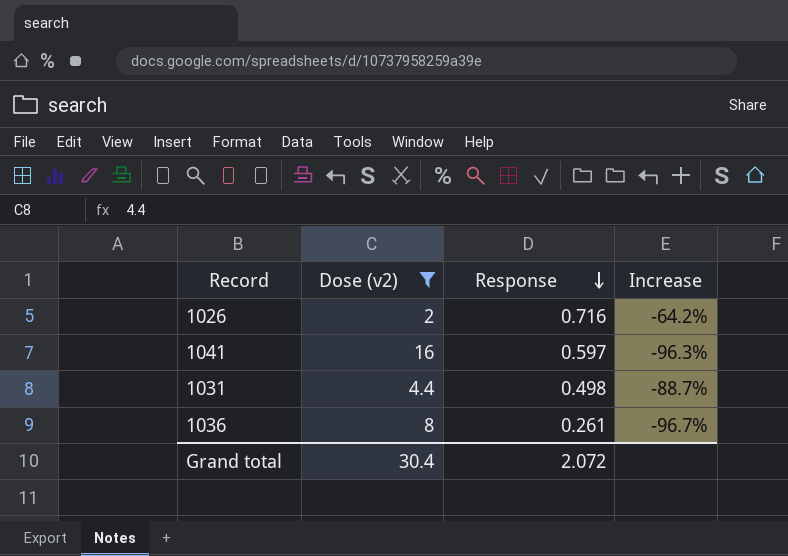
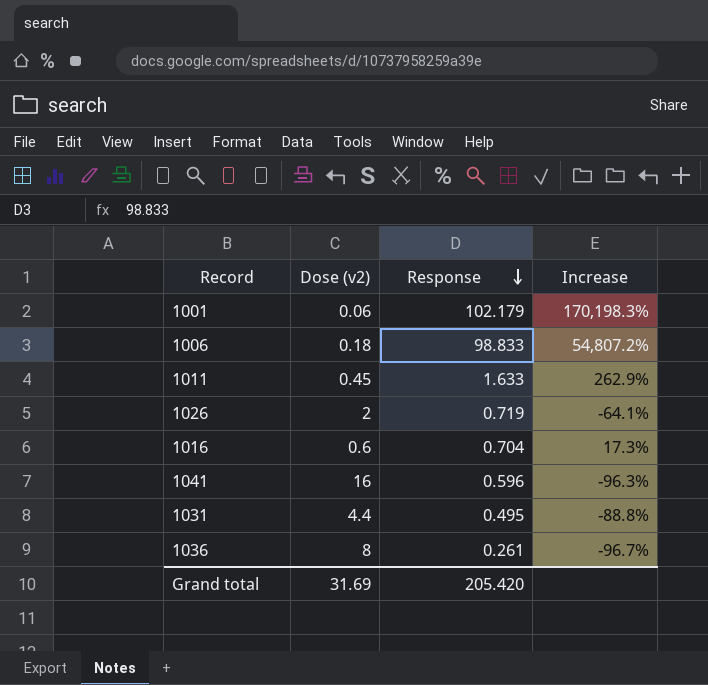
filter: Dose (v2) >= 2 -> none
1026 | Response: 0.716 -> 0.719
1026 | Increase: -64.2% -> -64.1%
1041 | Response: 0.597 -> 0.596
1031 | Response: 0.498 -> 0.495
1031 | Increase: -88.7% -> -88.8%
Grand total | Dose (v2): 30.4 -> 31.69
Grand total | Response: 2.072 -> 205.420

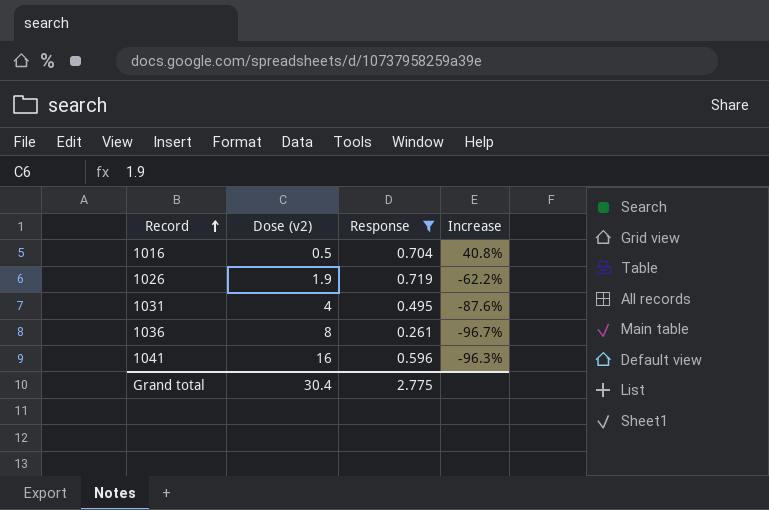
filter: none -> Response <= 0.719
row order: Response descending -> Record ascending
1016 | Dose (v2): 0.6 -> 0.5
1016 | Increase: 17.3% -> 40.8%
1026 | Dose (v2): 2 -> 1.9
1026 | Increase: -64.1% -> -62.2%
1031 | Dose (v2): 4.4 -> 4
1031 | Increase: -88.8% -> -87.6%
Grand total | Dose (v2): 31.69 -> 30.4
Grand total | Response: 205.420 -> 2.775

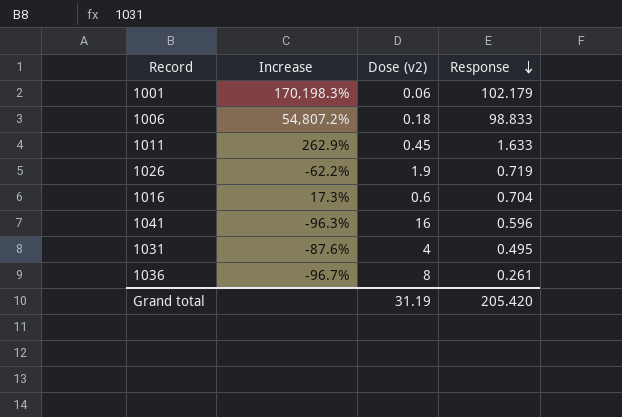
filter: Response <= 0.719 -> none
row order: Record ascending -> Response descending
column Increase | position: 4 -> 2
1016 | Increase: 40.8% -> 17.3%
1016 | Dose (v2): 0.5 -> 0.6
Grand total | Dose (v2): 30.4 -> 31.19
Grand total | Response: 2.775 -> 205.420

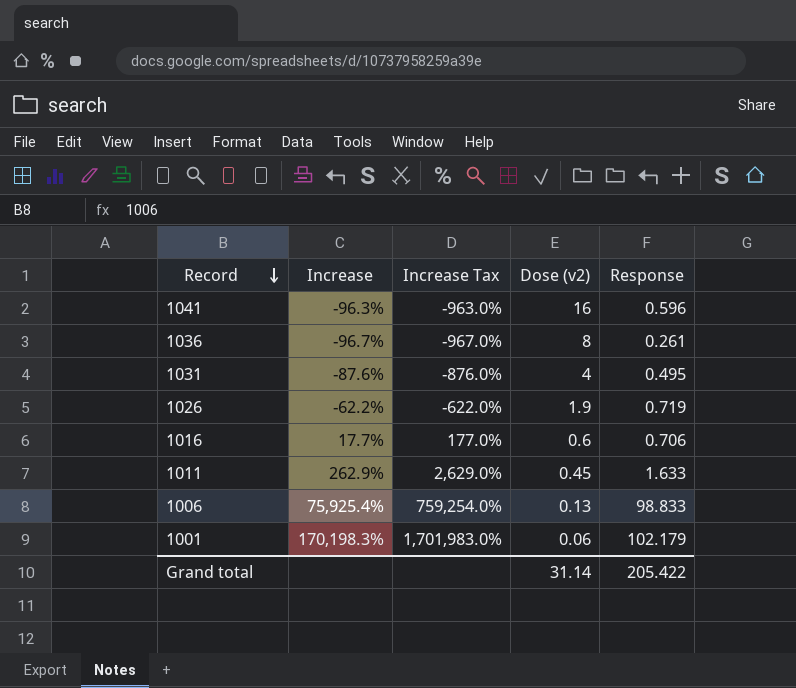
row order: Response descending -> Record descending
column Increase Tax | formula: none -> [Increase] * 10
1016 | Increase: 17.3% -> 17.7%
1016 | Response: 0.704 -> 0.706
1006 | Increase: 54,807.2% -> 75,925.4%
1006 | Dose (v2): 0.18 -> 0.13
Grand total | Dose (v2): 31.19 -> 31.14
Grand total | Response: 205.420 -> 205.422

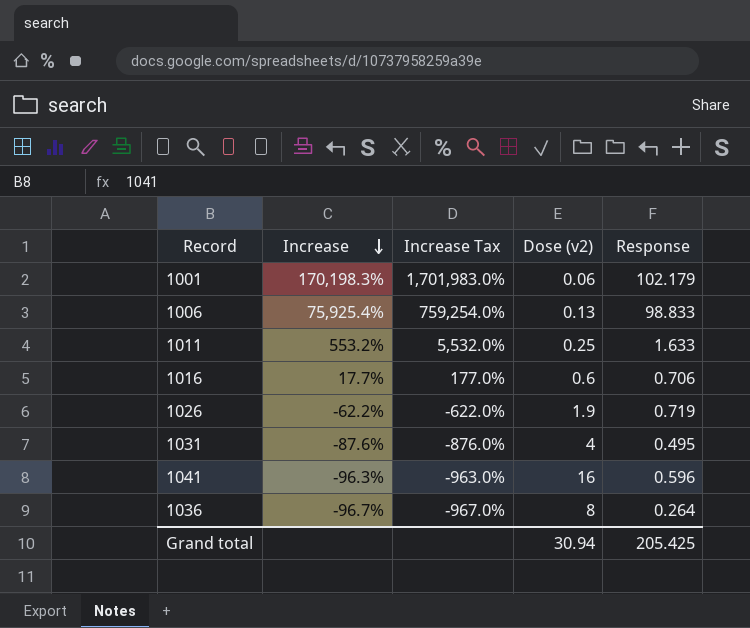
row order: Record descending -> Increase descending
1011 | Increase: 262.9% -> 553.2%
1011 | Increase Tax: 2,629.0% -> 5,532.0%
1011 | Dose (v2): 0.45 -> 0.25
1036 | Response: 0.261 -> 0.264
Grand total | Dose (v2): 31.14 -> 30.94
Grand total | Response: 205.422 -> 205.425

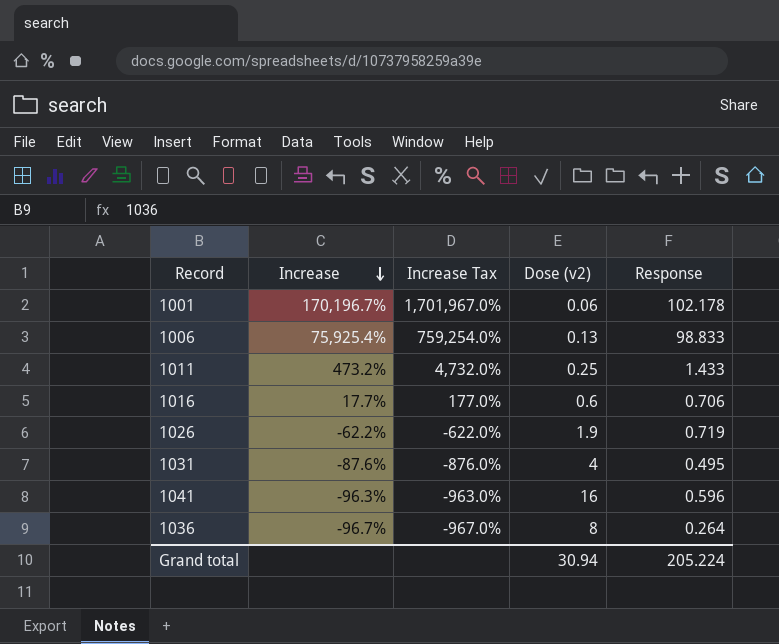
1001 | Increase: 170,198.3% -> 170,196.7%
1001 | Increase Tax: 1,701,983.0% -> 1,701,967.0%
1001 | Response: 102.179 -> 102.178
1011 | Increase: 553.2% -> 473.2%
1011 | Increase Tax: 5,532.0% -> 4,732.0%
1011 | Response: 1.633 -> 1.433
Grand total | Response: 205.425 -> 205.224

